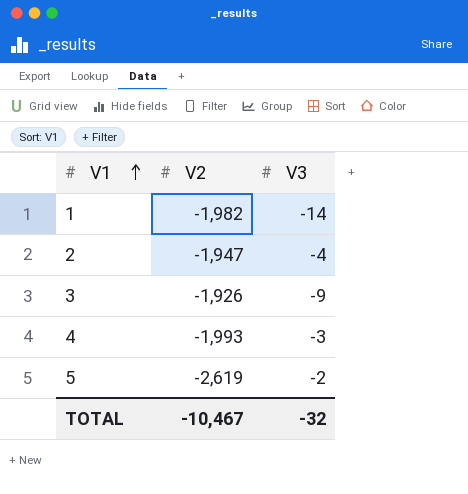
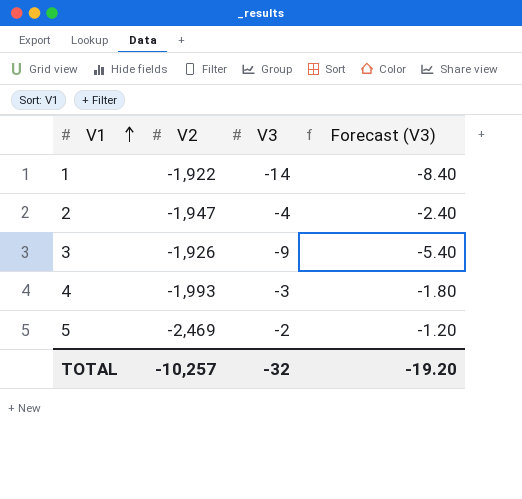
column Forecast (V3) | formula: none -> [V3] * 0.6
1 | V2: -1,982 -> -1,922
5 | V2: -2,619 -> -2,469
TOTAL | V2: -10,467 -> -10,257

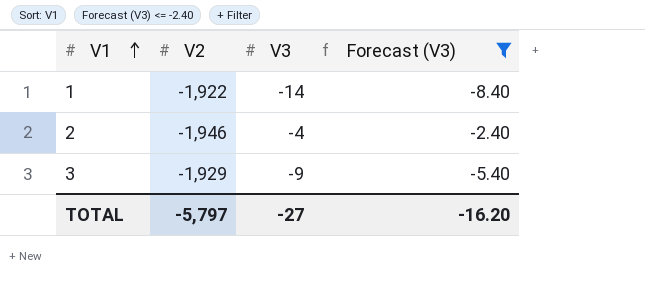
filter: none -> Forecast (V3) <= -2.40
2 | V2: -1,947 -> -1,946
3 | V2: -1,926 -> -1,929
TOTAL | V2: -10,257 -> -5,797
TOTAL | V3: -32 -> -27
TOTAL | Forecast (V3): -19.20 -> -16.20

